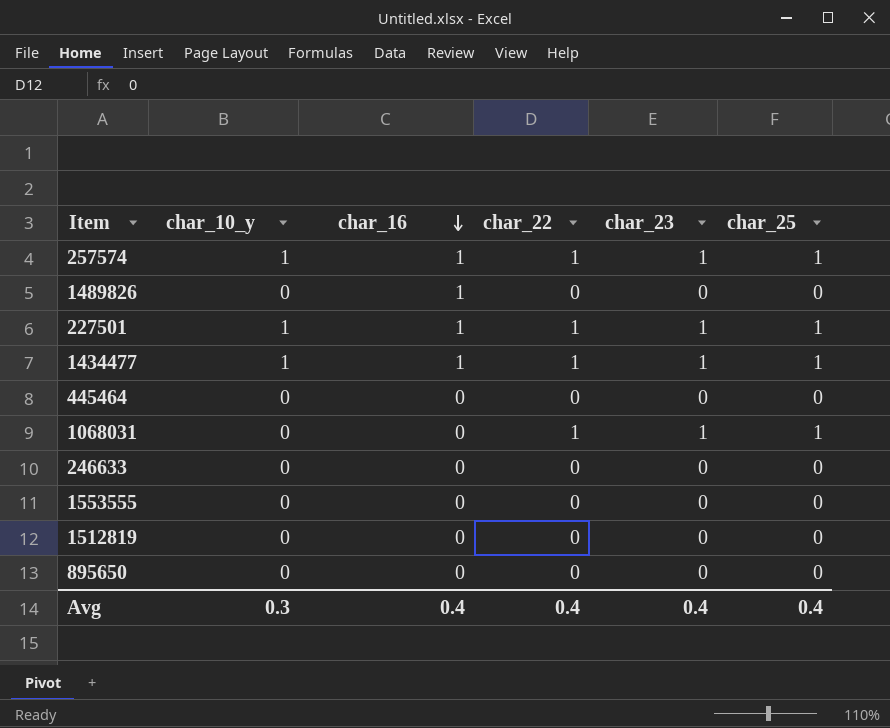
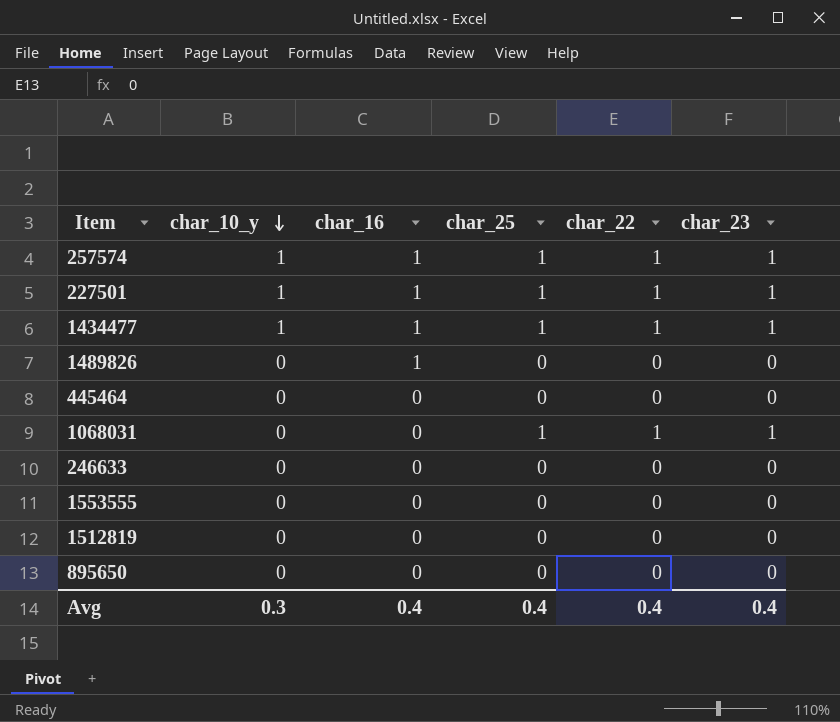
row order: char_16 descending -> char_10_y descending
column char_25 | position: 6 -> 4

